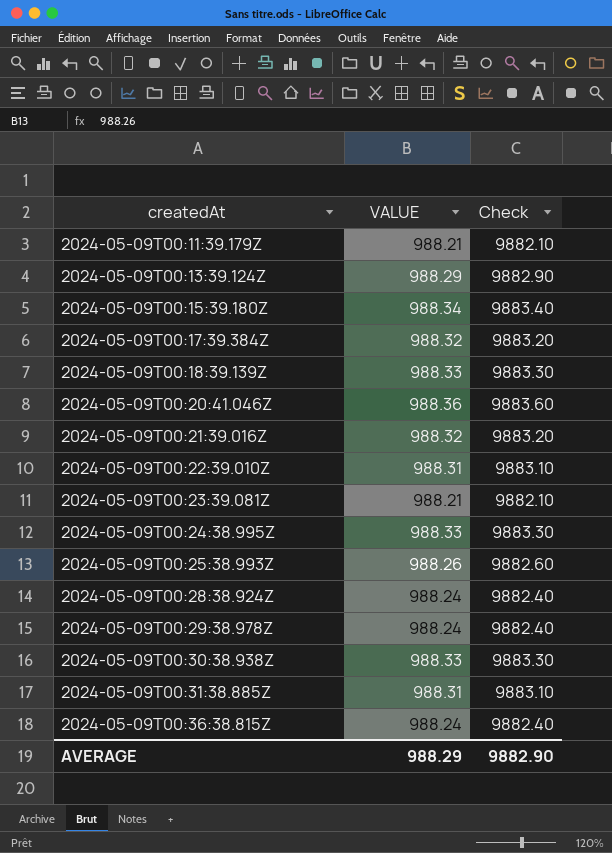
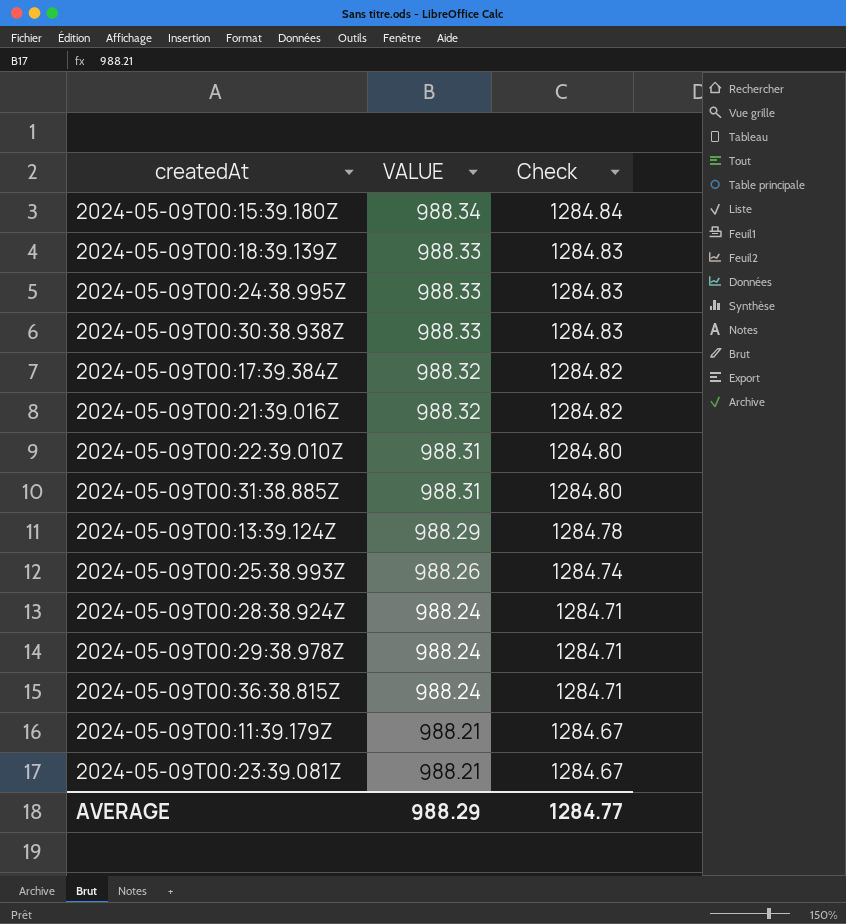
row order: createdAt ascending -> VALUE descending
column Check | formula: [VALUE] * 10 -> [VALUE] * 1.3
row 2024-05-09T00:20:41.046Z: 988.36 | 9883.60 -> none
AVERAGE | Check: 9882.90 -> 1284.77

